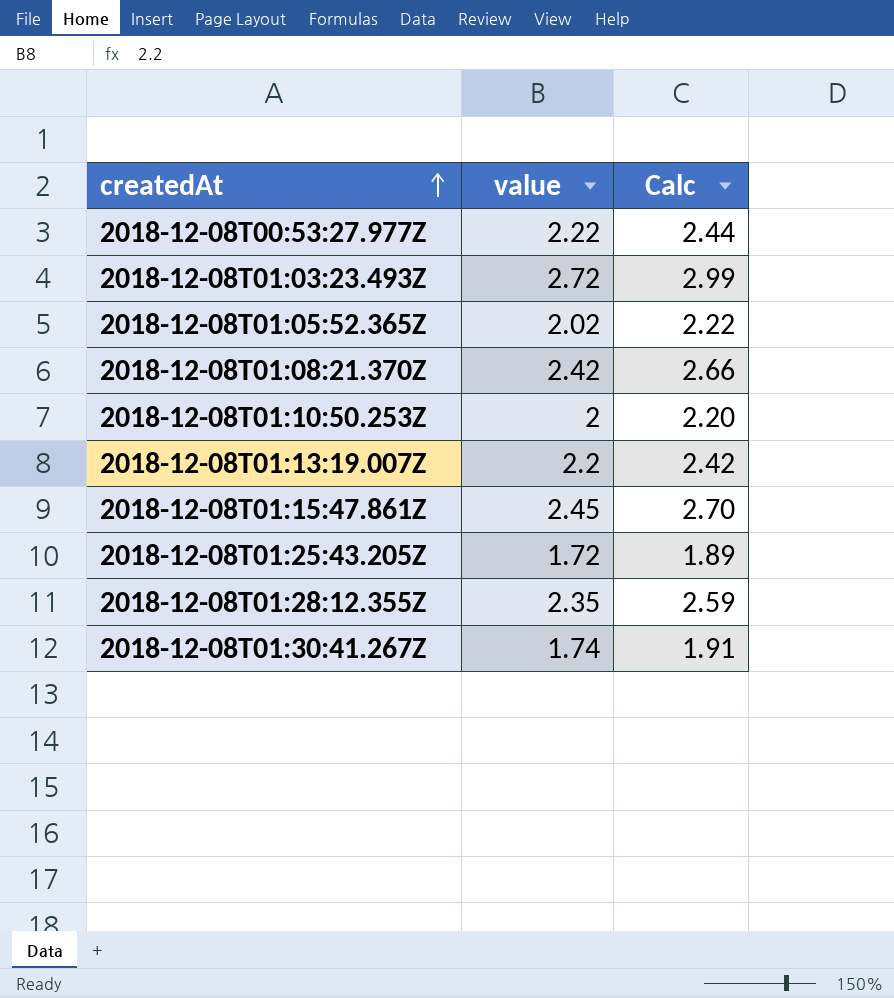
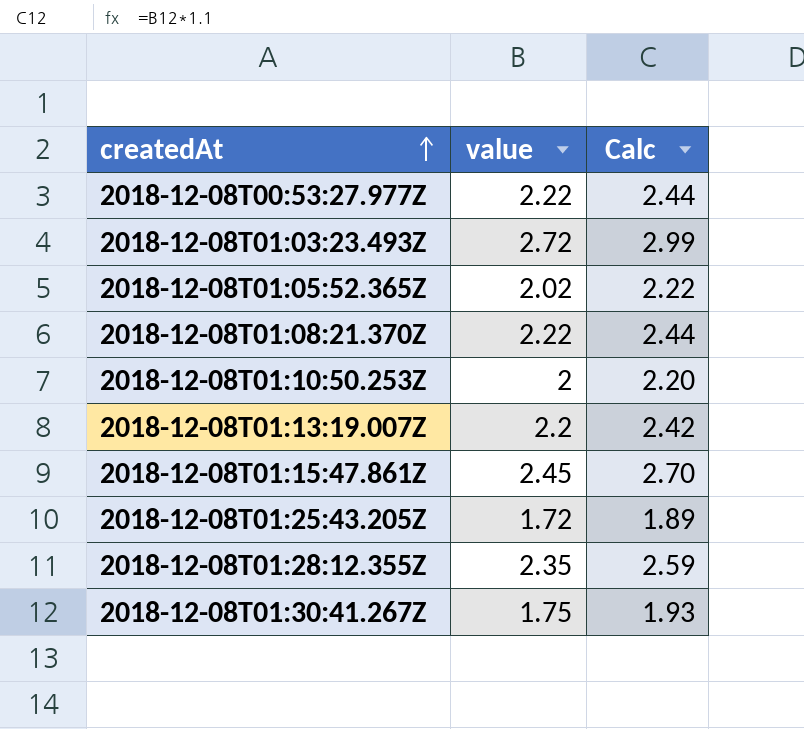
2018-12-08T01:08:21.370Z | value: 2.42 -> 2.22
2018-12-08T01:08:21.370Z | Calc: 2.66 -> 2.44
2018-12-08T01:30:41.267Z | value: 1.74 -> 1.75
2018-12-08T01:30:41.267Z | Calc: 1.91 -> 1.93

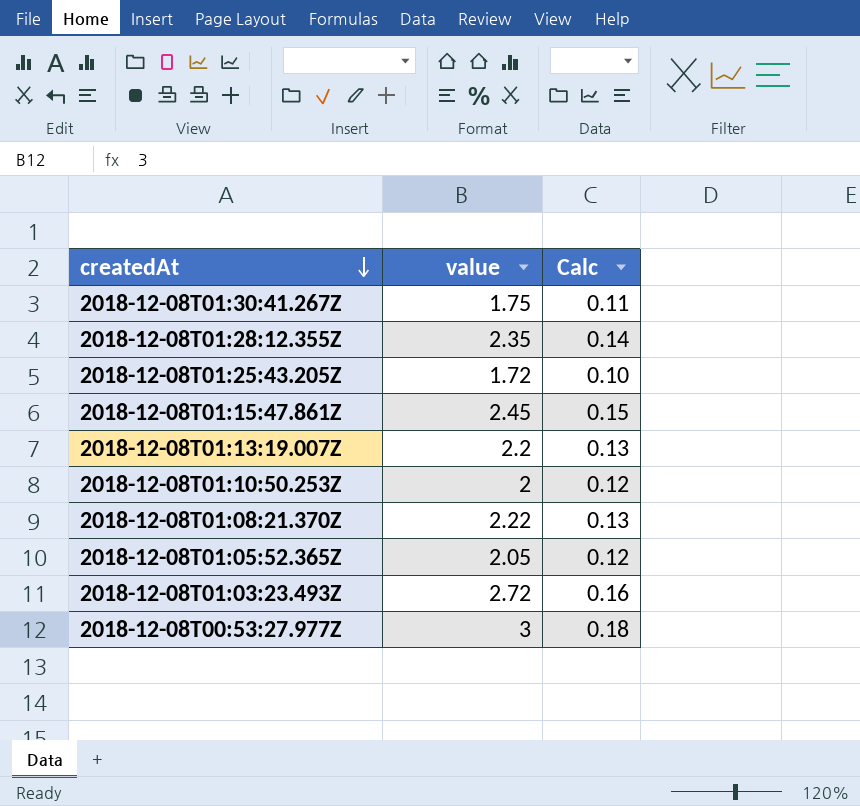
row order: createdAt ascending -> createdAt descending
column Calc | formula: [value] * 1.1 -> [value] * 0.06
2018-12-08T01:05:52.365Z | value: 2.02 -> 2.05
2018-12-08T00:53:27.977Z | value: 2.22 -> 3

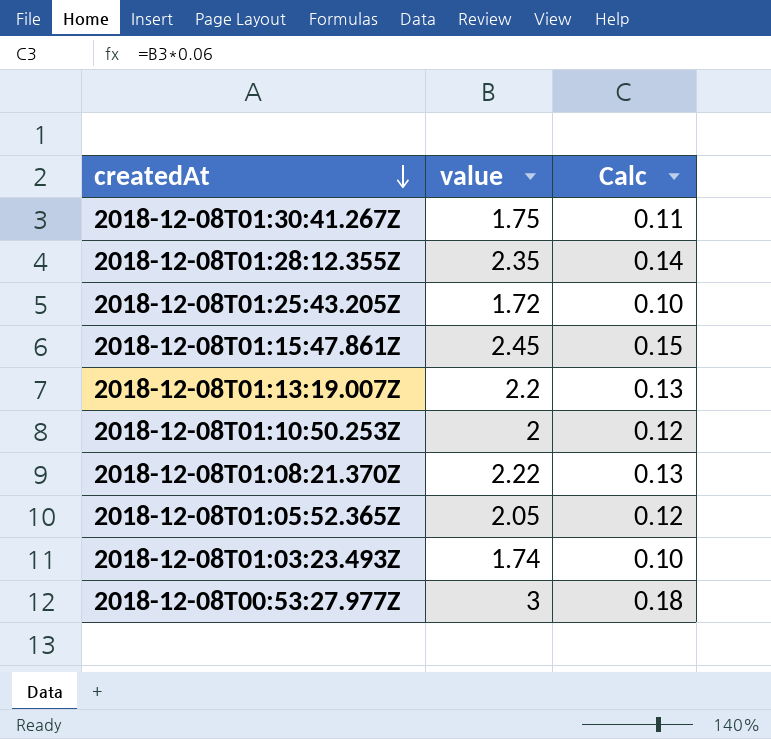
2018-12-08T01:03:23.493Z | value: 2.72 -> 1.74
2018-12-08T01:03:23.493Z | Calc: 0.16 -> 0.10

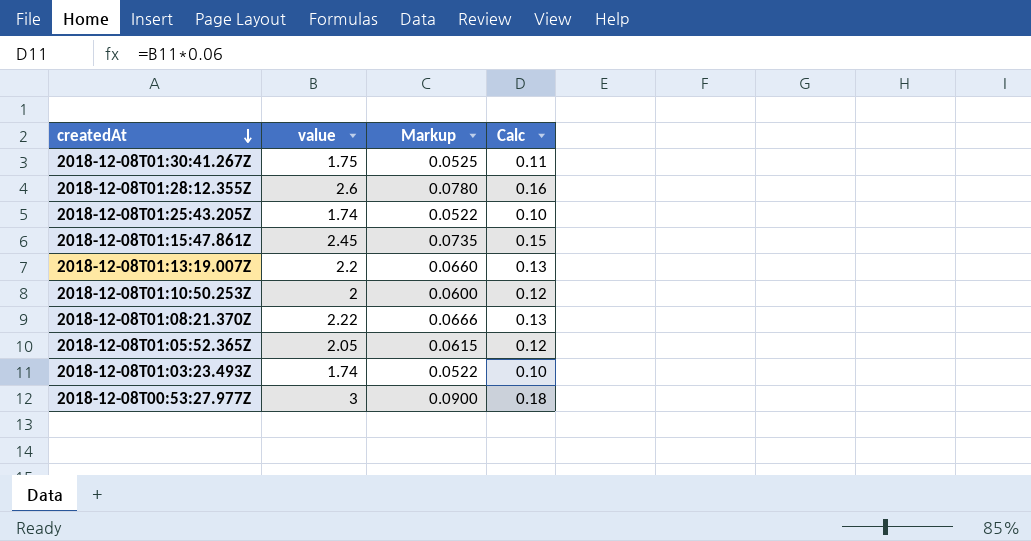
column Markup | formula: none -> [value] * 0.03
2018-12-08T01:28:12.355Z | value: 2.35 -> 2.6
2018-12-08T01:28:12.355Z | Calc: 0.14 -> 0.16
2018-12-08T01:25:43.205Z | value: 1.72 -> 1.74

